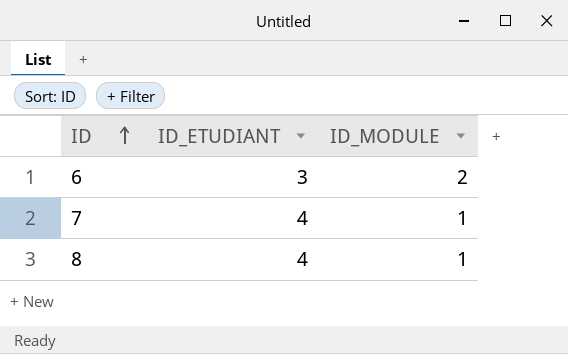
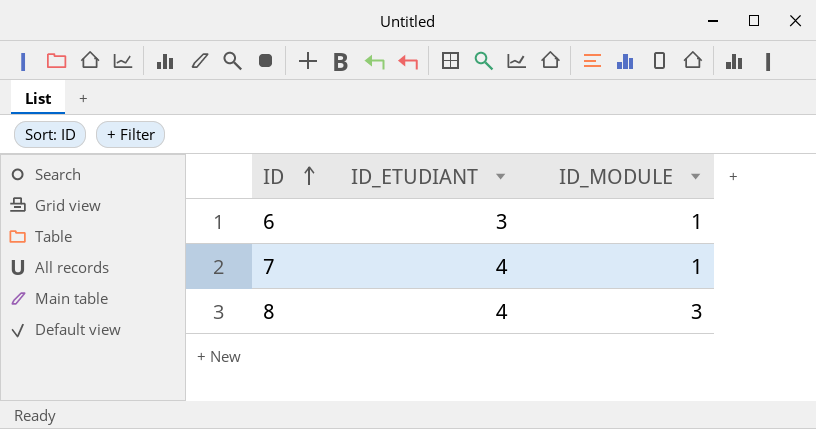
6 | ID_MODULE: 2 -> 1
8 | ID_MODULE: 1 -> 3

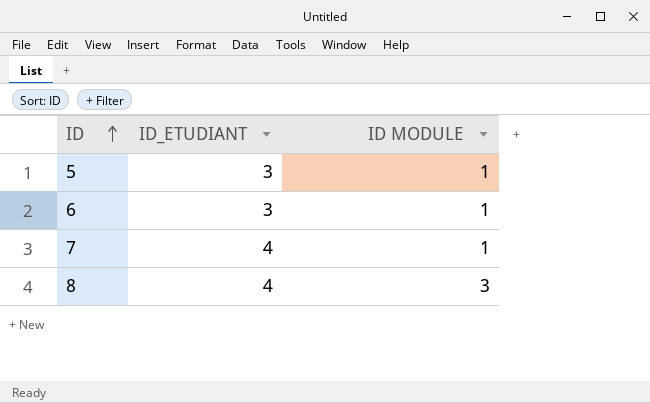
column name: ID_MODULE -> ID MODULE
row 5: none -> 3 | 1

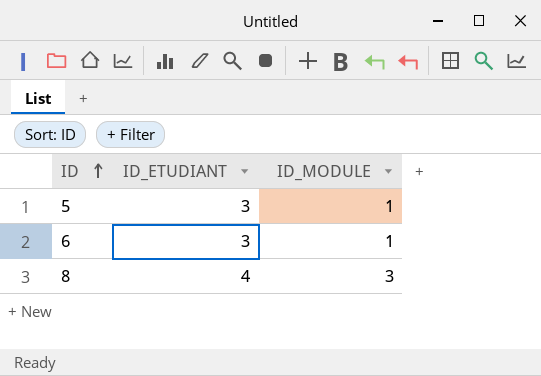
column name: ID MODULE -> ID_MODULE
row 7: 4 | 1 -> none

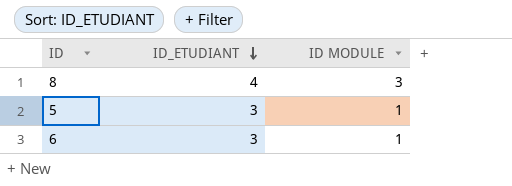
row order: ID ascending -> ID_ETUDIANT descending
column name: ID_MODULE -> ID MODULE

